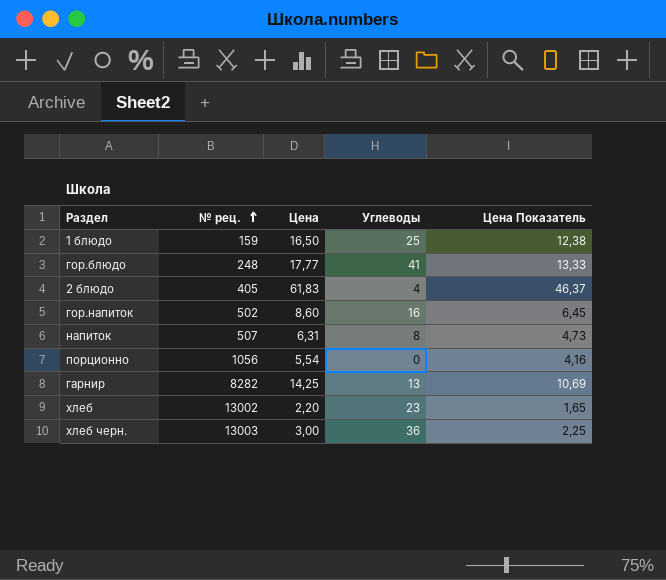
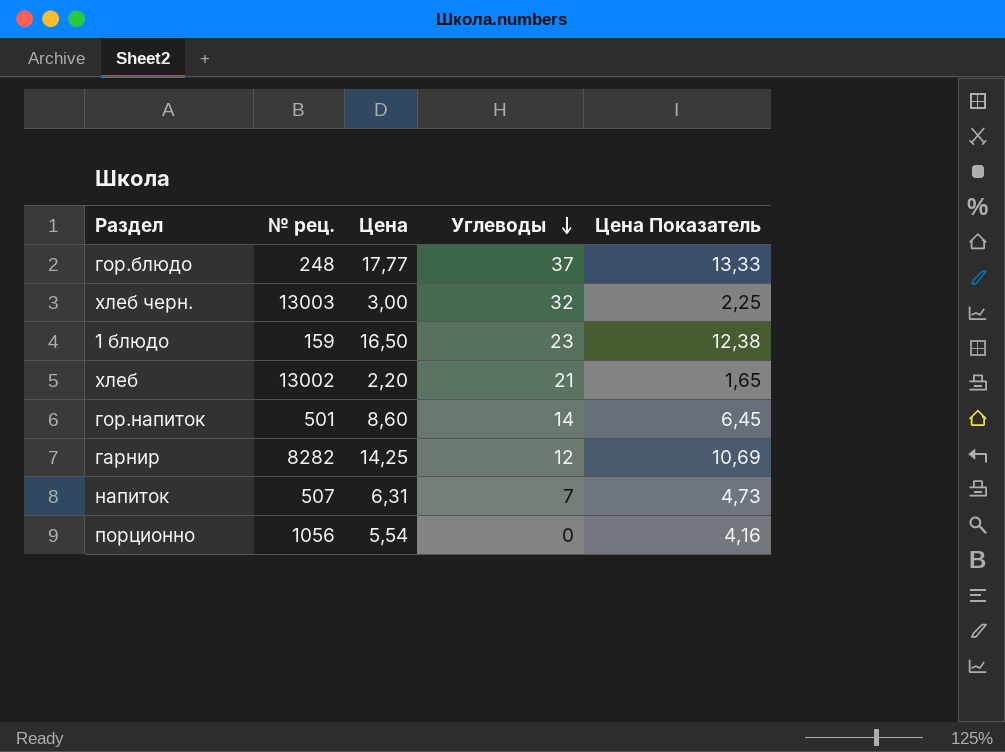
row order: № рец. ascending -> Углеводы descending
row 2 блюдо: 405 | 61,83 | 4 | 46,37 -> none
гор.блюдо | Углеводы: 41 -> 37
хлеб черн. | Углеводы: 36 -> 32
1 блюдо | Углеводы: 25 -> 23
хлеб | Углеводы: 23 -> 21
гор.напиток | № рец.: 502 -> 501
гор.напиток | Углеводы: 16 -> 14
гарнир | Углеводы: 13 -> 12
напиток | Углеводы: 8 -> 7

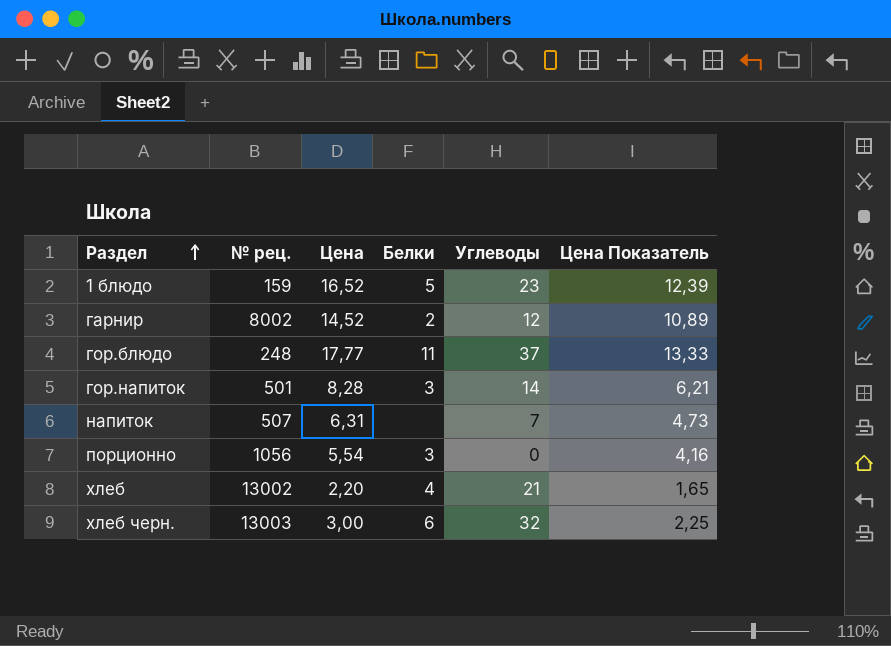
row order: Углеводы descending -> Раздел ascending
column Белки | position: none -> 4
1 блюдо | Цена: 16,50 -> 16,52
1 блюдо | Цена Показатель: 12,38 -> 12,39
гарнир | № рец.: 8282 -> 8002
гарнир | Цена: 14,25 -> 14,52
гарнир | Цена Показатель: 10,69 -> 10,89
гор.напиток | Цена: 8,60 -> 8,28
гор.напиток | Цена Показатель: 6,45 -> 6,21

